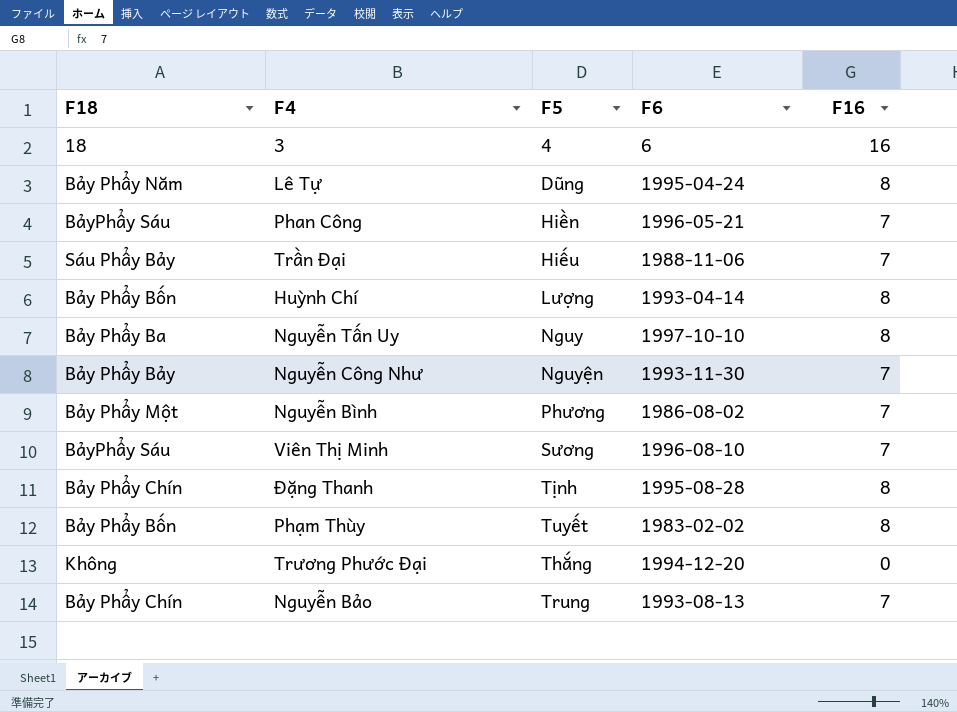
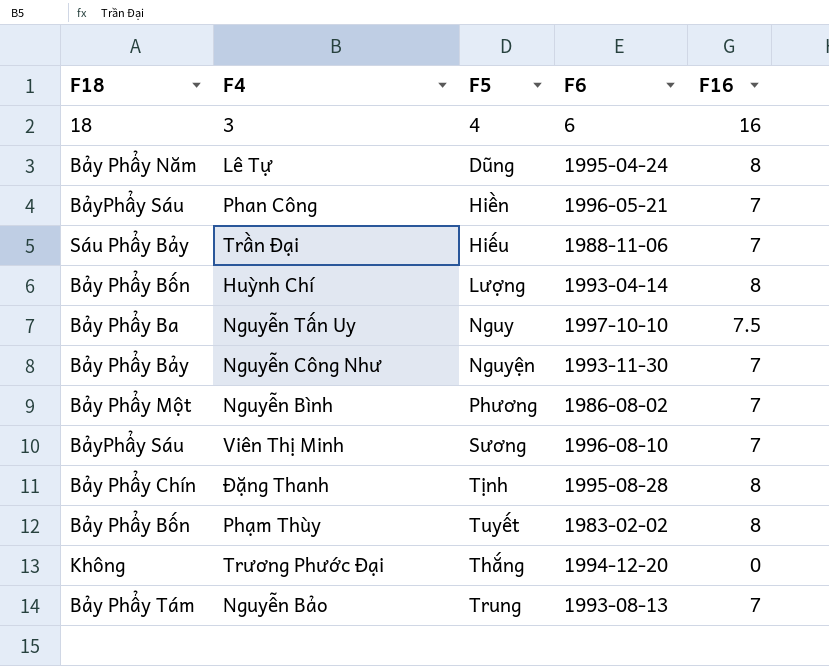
Nguyễn Tấn Uy | F16: 8 -> 7.5
Nguyễn Bảo | F18: Bảy Phẩy Chín -> Bảy Phẩy Tám

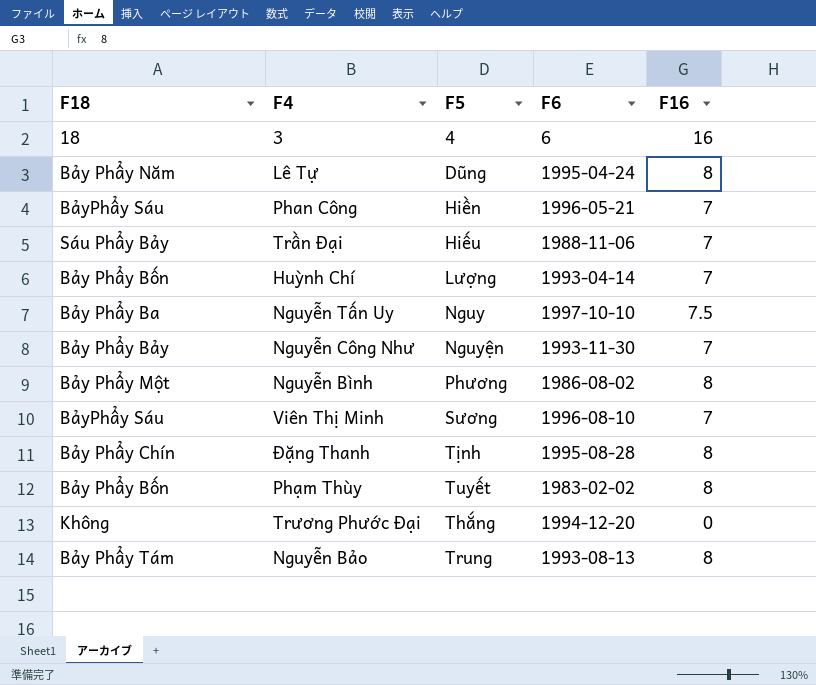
Huỳnh Chí | F16: 8 -> 7
Nguyễn Bình | F16: 7 -> 8
Nguyễn Bảo | F16: 7 -> 8

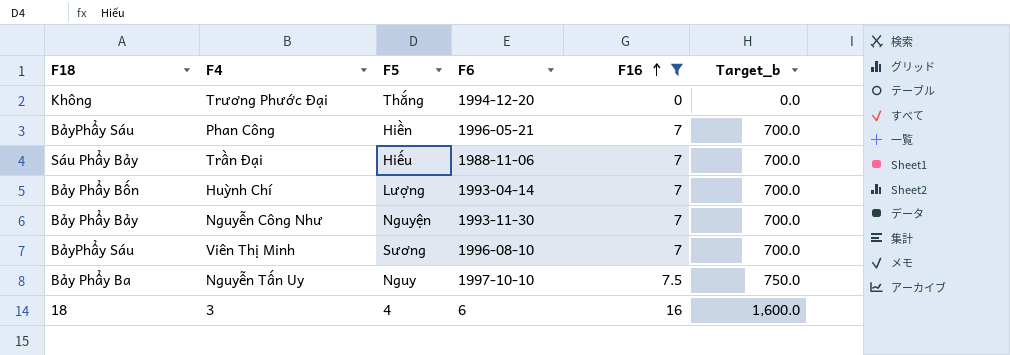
filter: none -> F16 != 8
row order: none -> F16 ascending
column Target_b | formula: none -> [F16] * 100

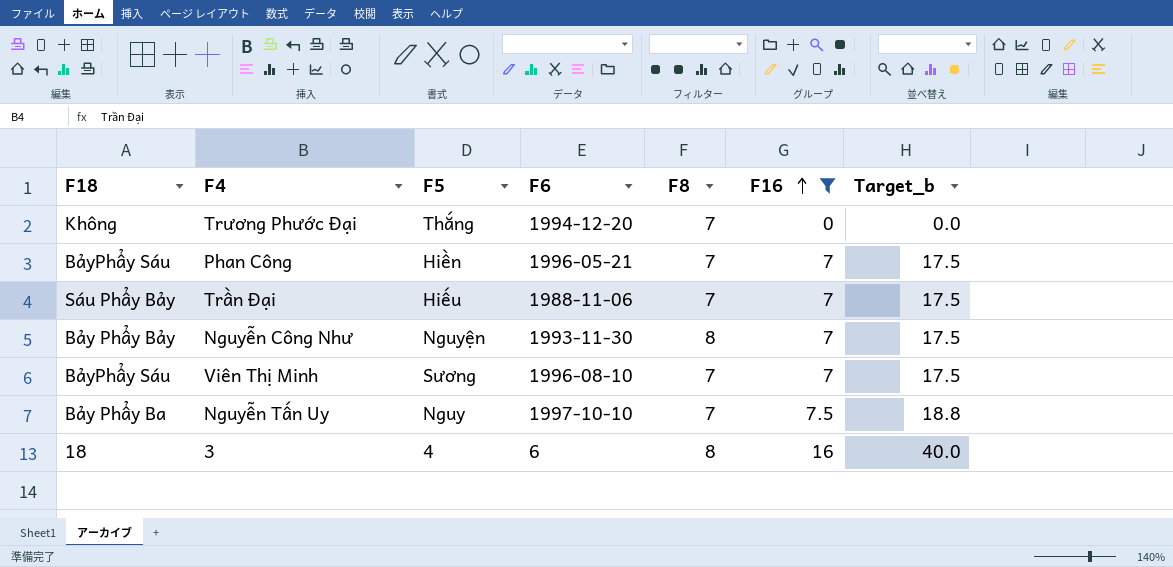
column F8 | position: none -> 5
column Target_b | formula: [F16] * 100 -> [F16] * 2.5
row Huỳnh Chí: Bảy Phẩy Bốn | Lượng | 1993-04-14 | 7 | 700.0 -> none

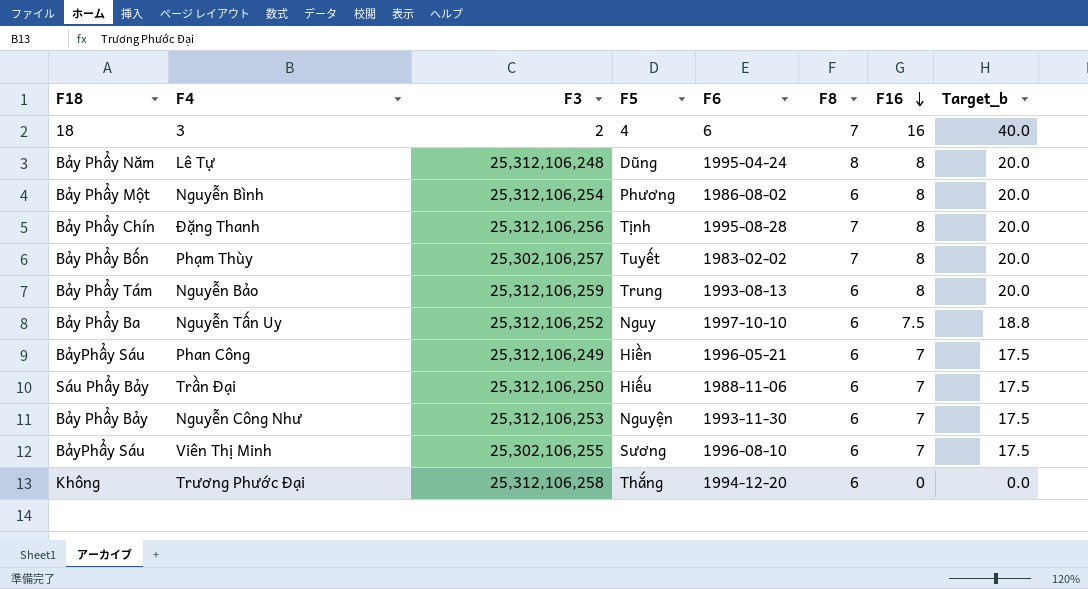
filter: F16 != 8 -> none
row order: F16 ascending -> F16 descending
column F3 | position: none -> 3
3 | F8: 8 -> 7
Nguyễn Tấn Uy | F8: 7 -> 6
Phan Công | F8: 7 -> 6
Trần Đại | F8: 7 -> 6
Nguyễn Công Như | F8: 8 -> 6
Viên Thị Minh | F8: 7 -> 6
Trương Phước Đại | F8: 7 -> 6

